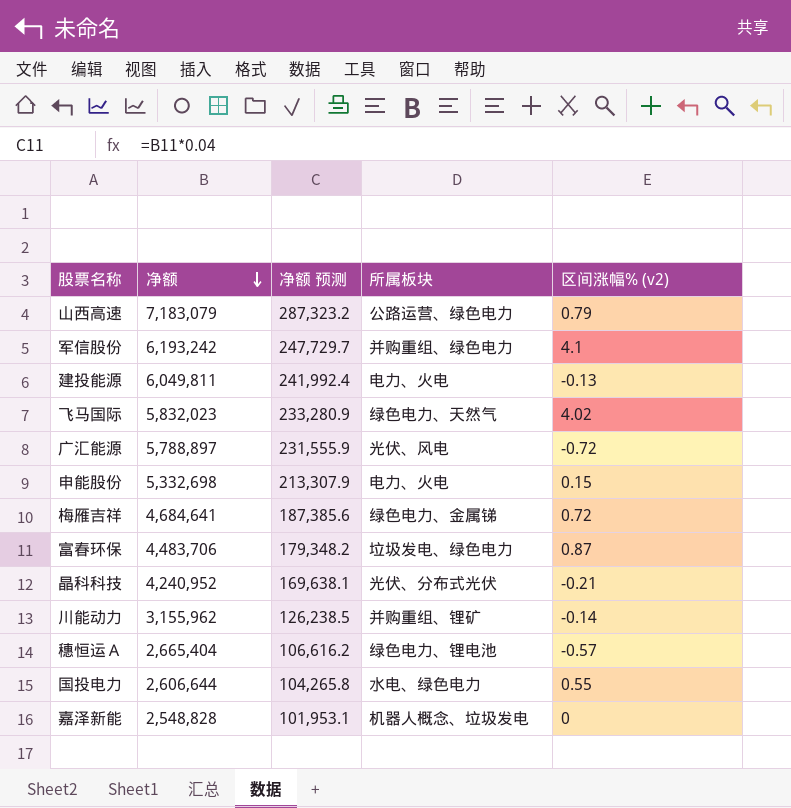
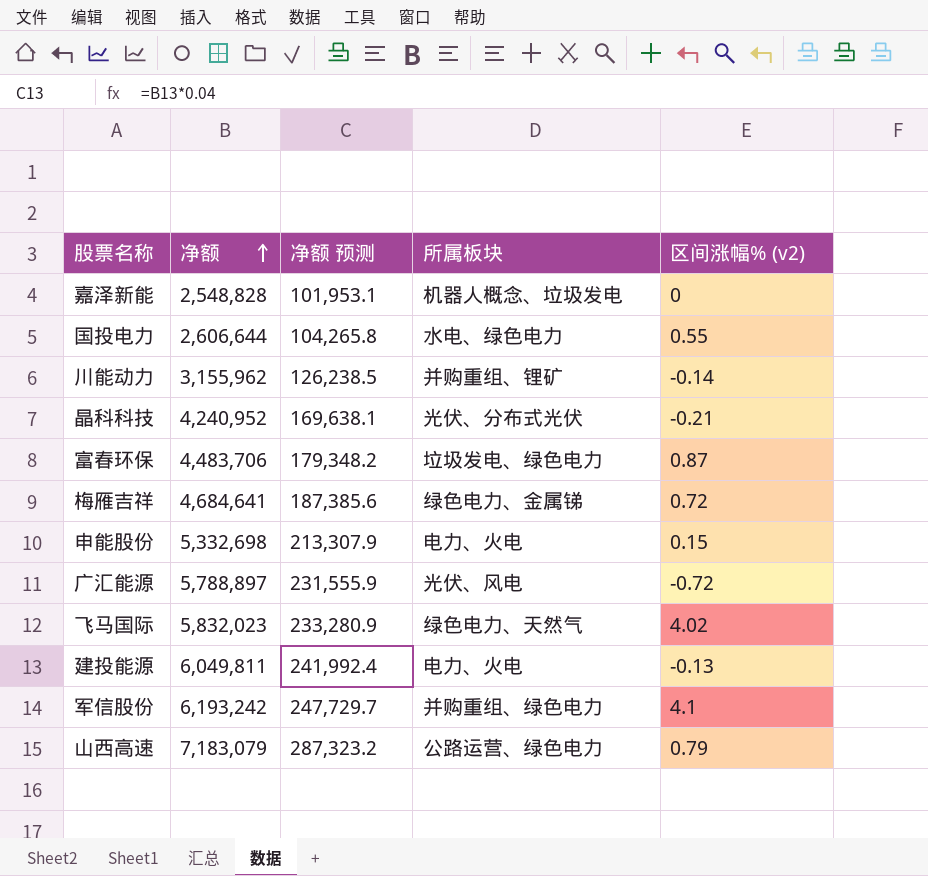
row order: 净额 descending -> 净额 ascending
row 穗恒运Ａ: 2,665,404 | 106,616.2 | 绿色电力、锂电池 | -0.57 -> none

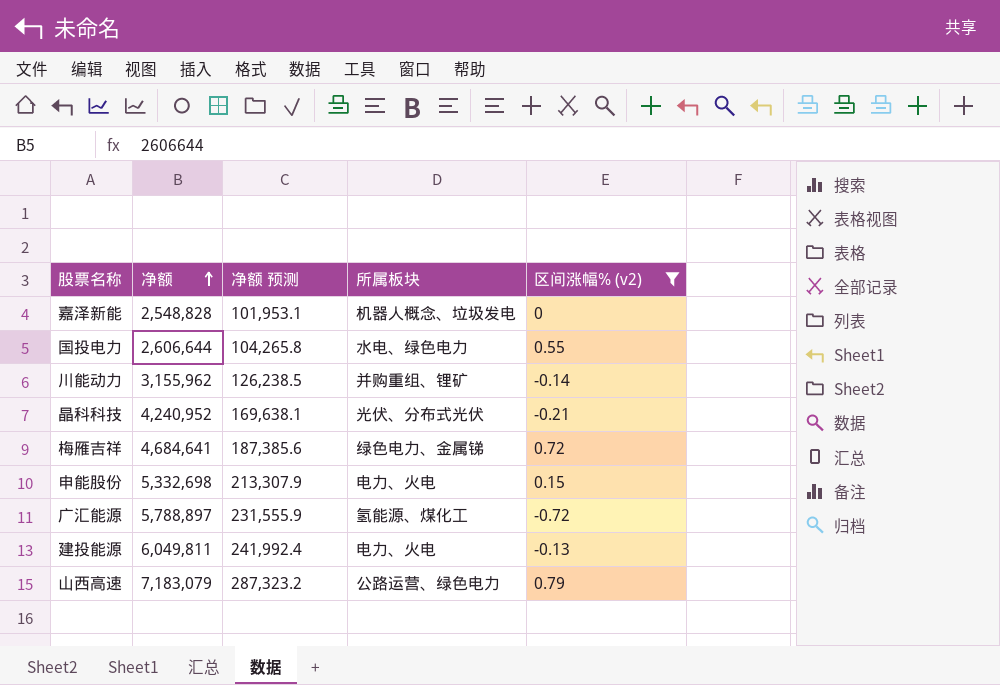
filter: none -> 区间涨幅% (v2) <= 0.79
广汇能源 | 所属板块: 光伏、风电 -> 氢能源、煤化工

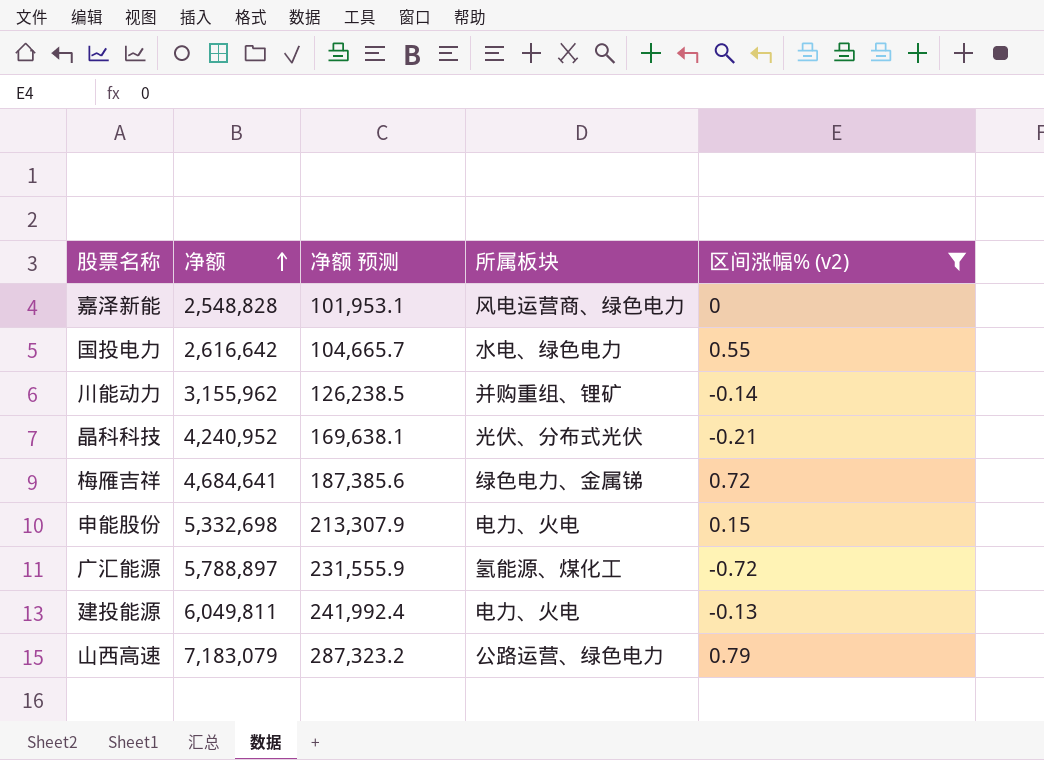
嘉泽新能 | 所属板块: 机器人概念、垃圾发电 -> 风电运营商、绿色电力
国投电力 | 净额: 2,606,644 -> 2,616,642
国投电力 | 净额 预测: 104,265.8 -> 104,665.7

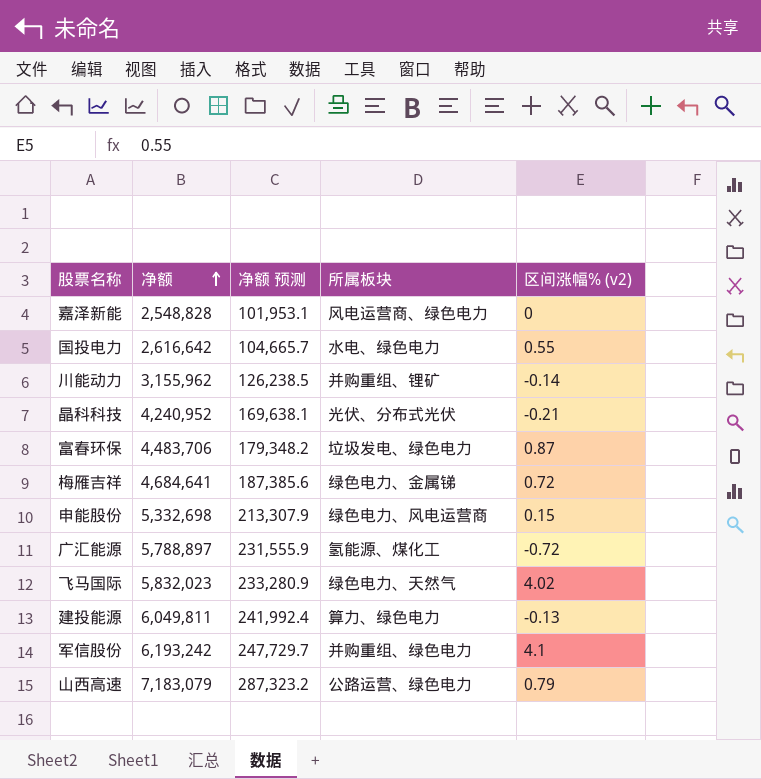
filter: 区间涨幅% (v2) <= 0.79 -> none
申能股份 | 所属板块: 电力、火电 -> 绿色电力、风电运营商
建投能源 | 所属板块: 电力、火电 -> 算力、绿色电力

